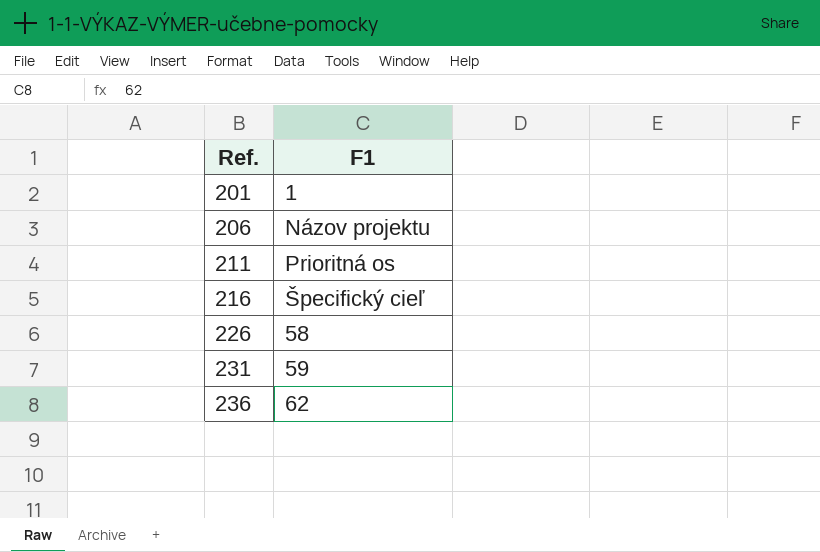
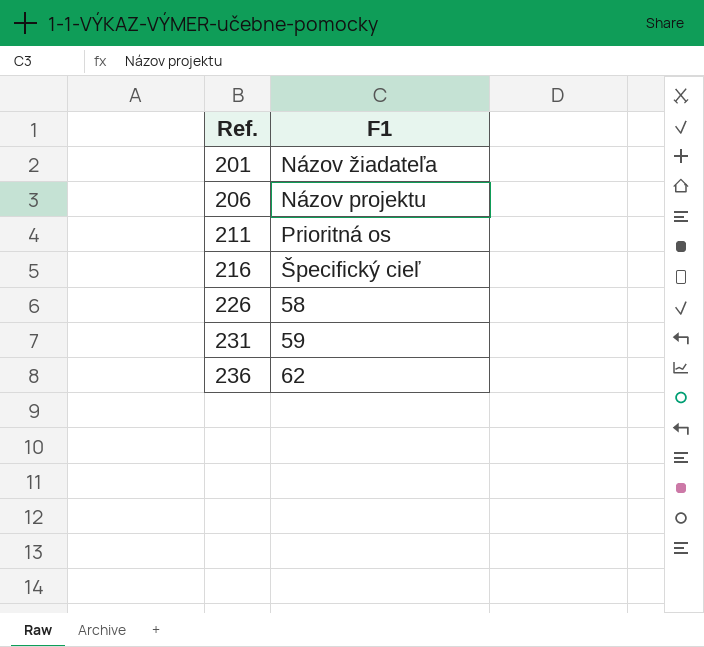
201 | F1: 1 -> Názov žiadateľa

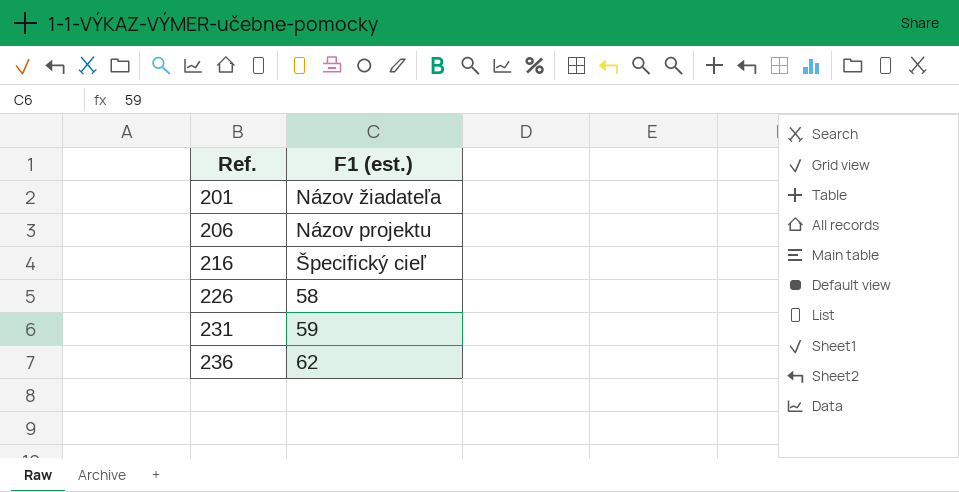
column name: F1 -> F1 (est.)
row 211: Prioritná os -> none

